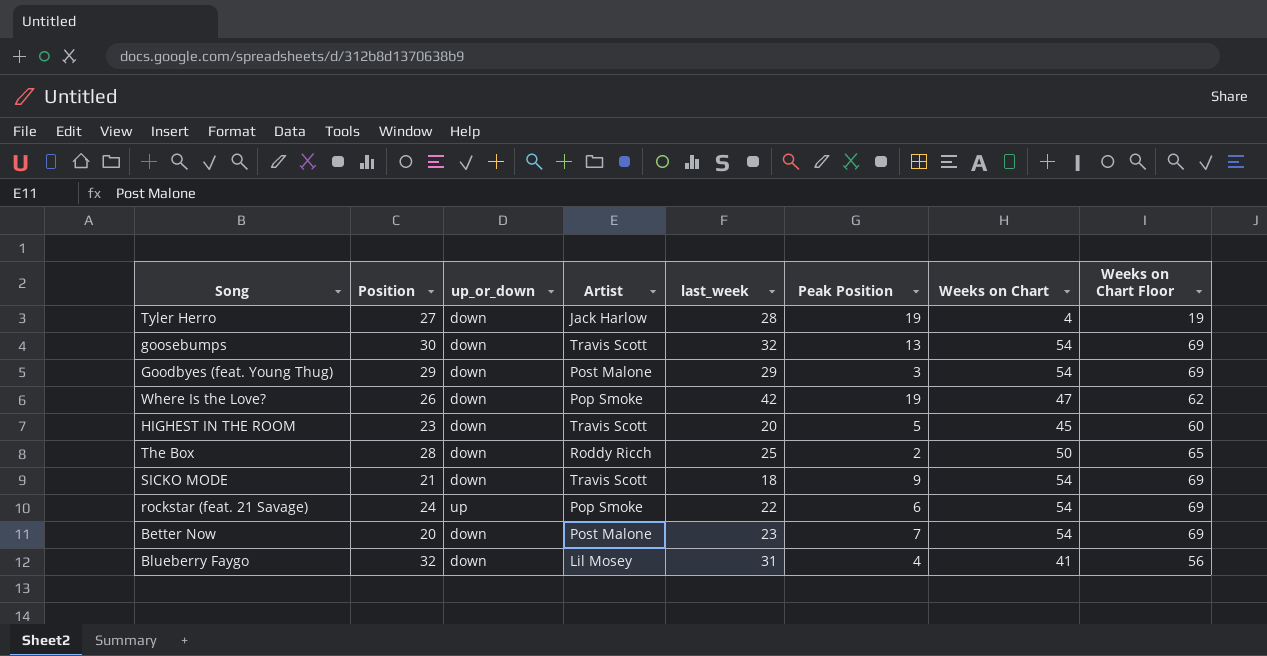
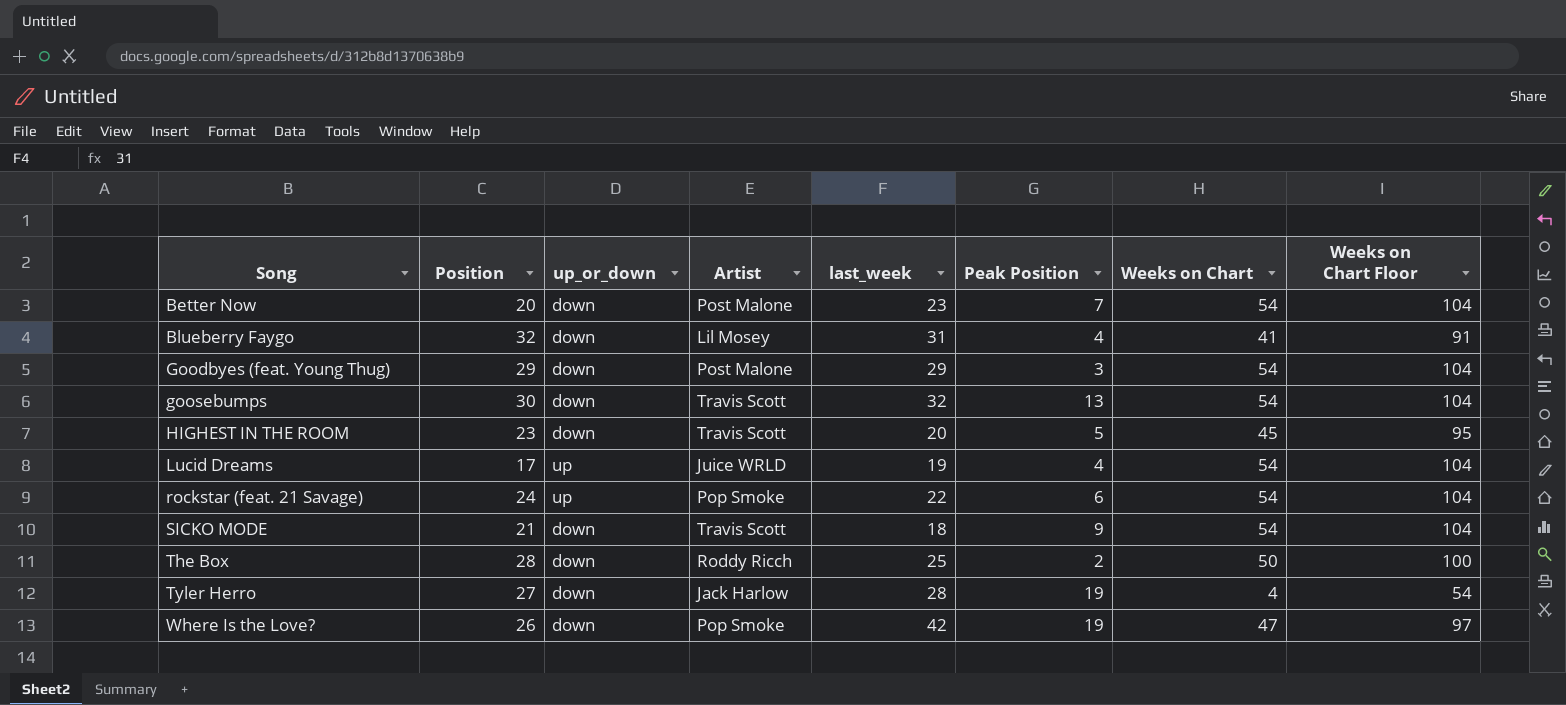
row order: none -> Song ascending
column Weeks on Chart Floor | formula: [Weeks on Chart] + 15 -> [Weeks on Chart] + 50
row Lucid Dreams: none -> 17 | up | Juice WRLD | 19 | 4 | 54 | 104

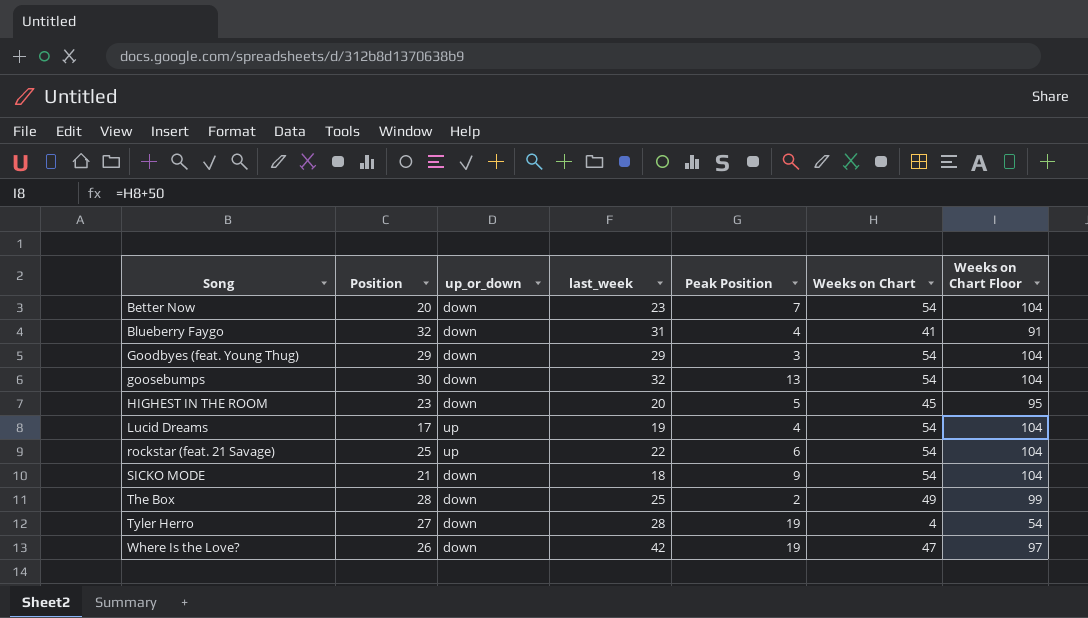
column Artist | position: 4 -> none
rockstar (feat. 21 Savage) | Position: 24 -> 25
The Box | Weeks on Chart: 50 -> 49
The Box | Weeks on Chart Floor: 100 -> 99

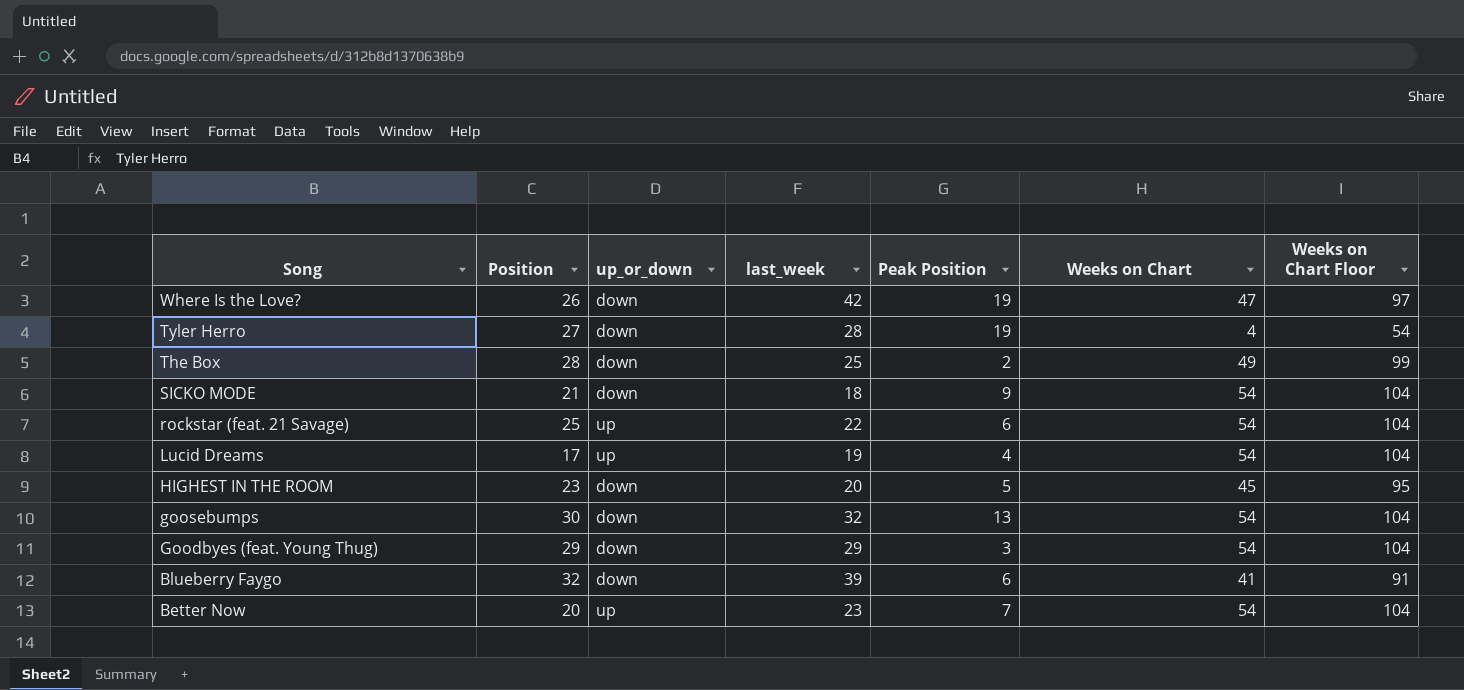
row order: Song ascending -> Song descending
Blueberry Faygo | last_week: 31 -> 39
Blueberry Faygo | Peak Position: 4 -> 6
Better Now | up_or_down: down -> up

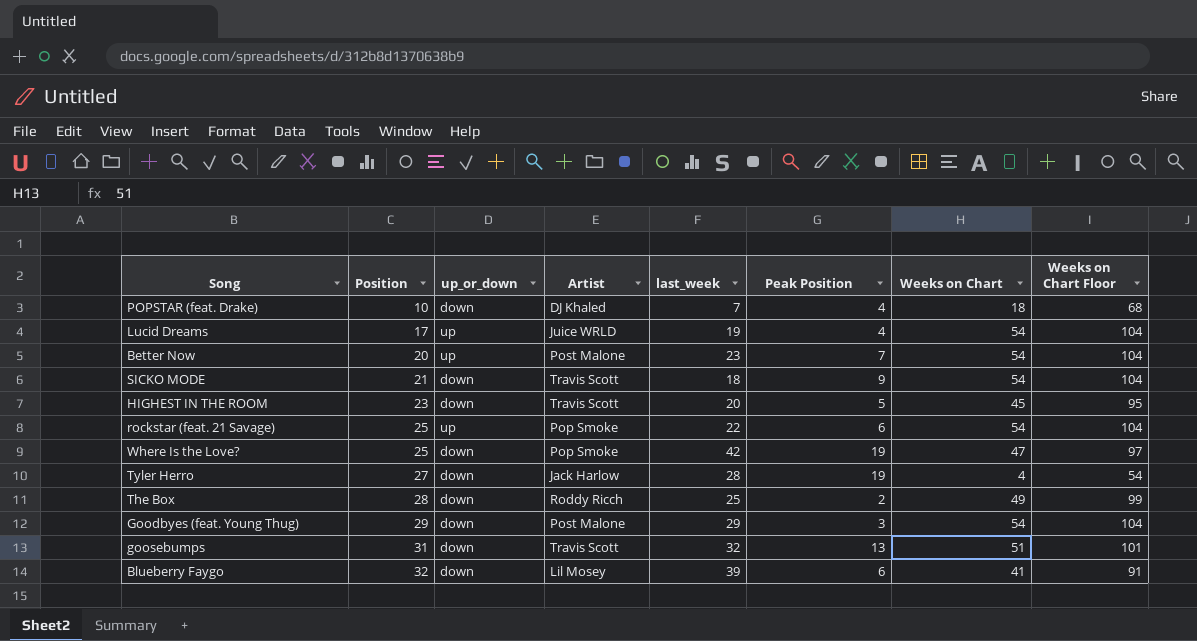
row order: Song descending -> Position ascending
column Artist | position: none -> 4
row POPSTAR (feat. Drake): none -> 10 | down | DJ Khaled | 7 | 4 | 18 | 68
Where Is the Love? | Position: 26 -> 25
goosebumps | Position: 30 -> 31
goosebumps | Weeks on Chart: 54 -> 51
goosebumps | Weeks on Chart Floor: 104 -> 101

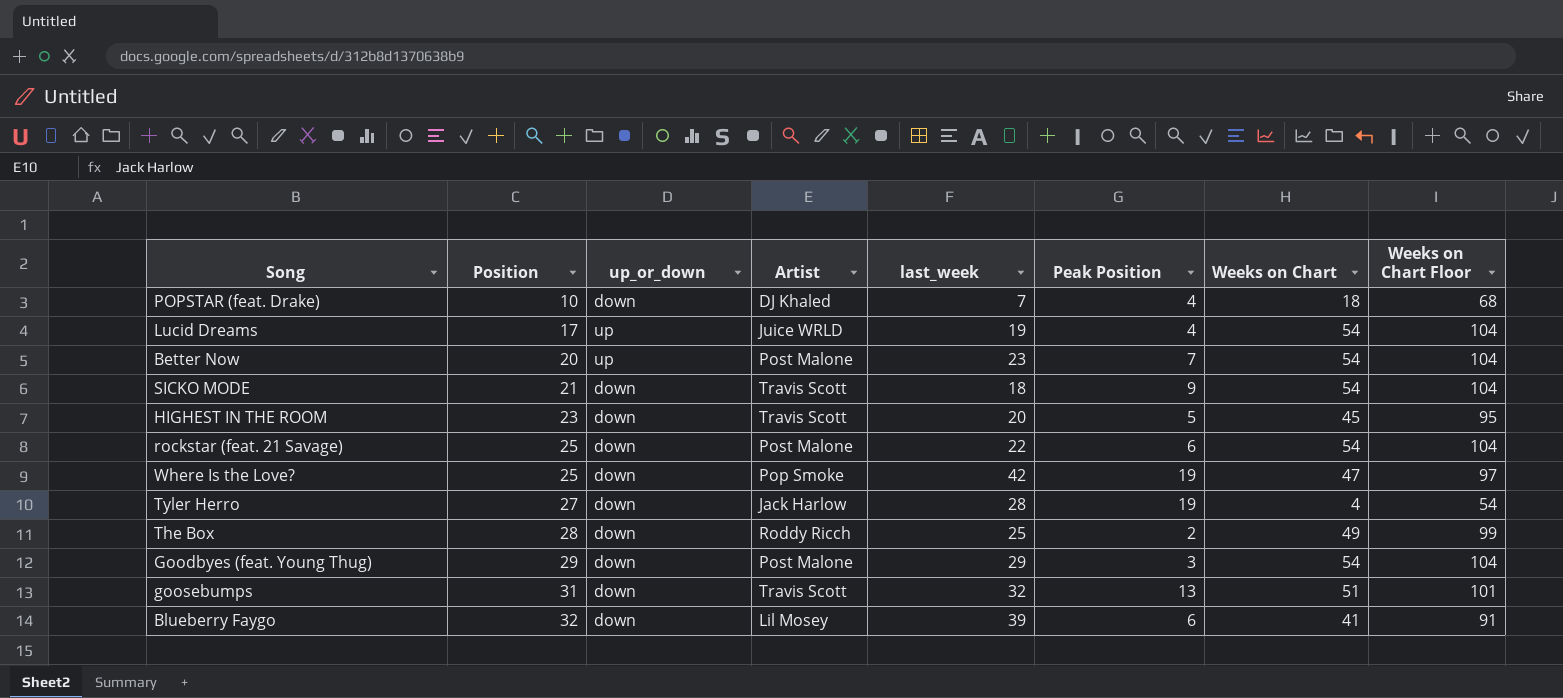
rockstar (feat. 21 Savage) | up_or_down: up -> down
rockstar (feat. 21 Savage) | Artist: Pop Smoke -> Post Malone

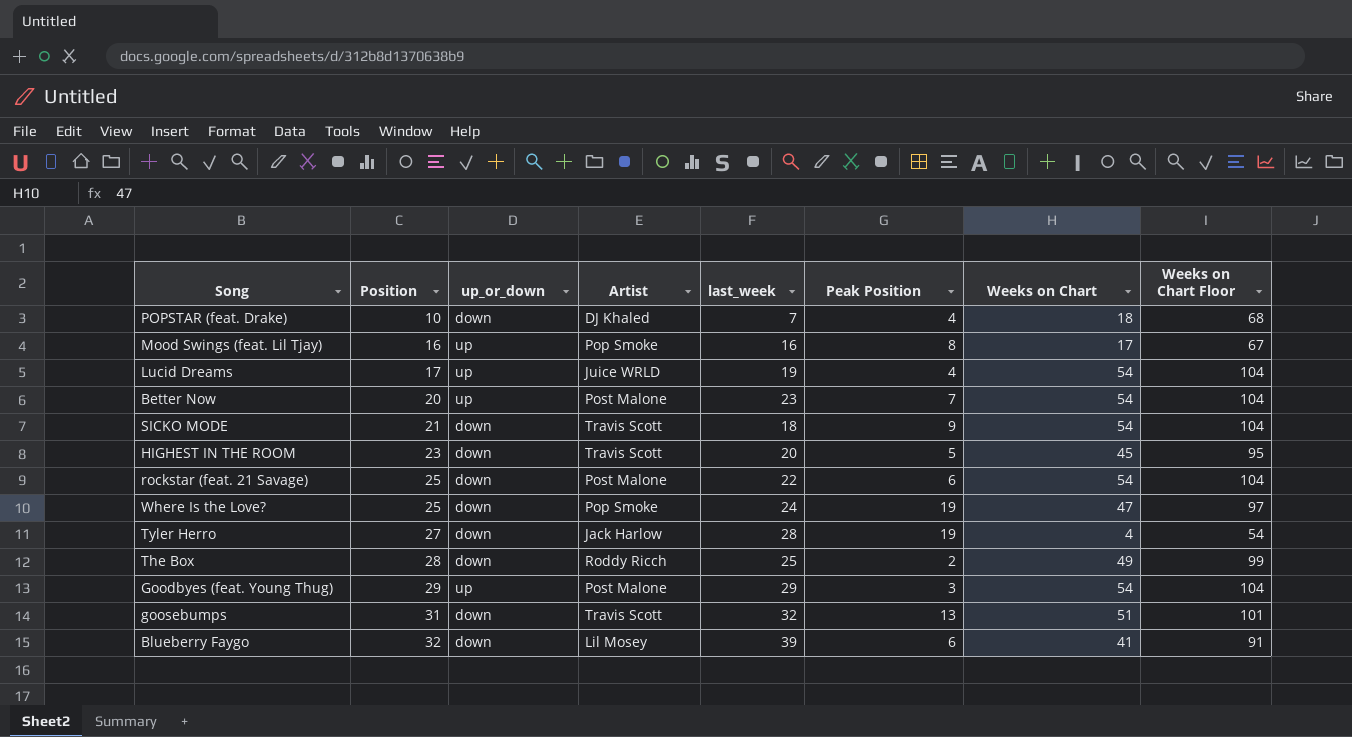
row Mood Swings (feat. Lil Tjay): none -> 16 | up | Pop Smoke | 16 | 8 | 17 | 67
Where Is the Love? | last_week: 42 -> 24
Goodbyes (feat. Young Thug) | up_or_down: down -> up

